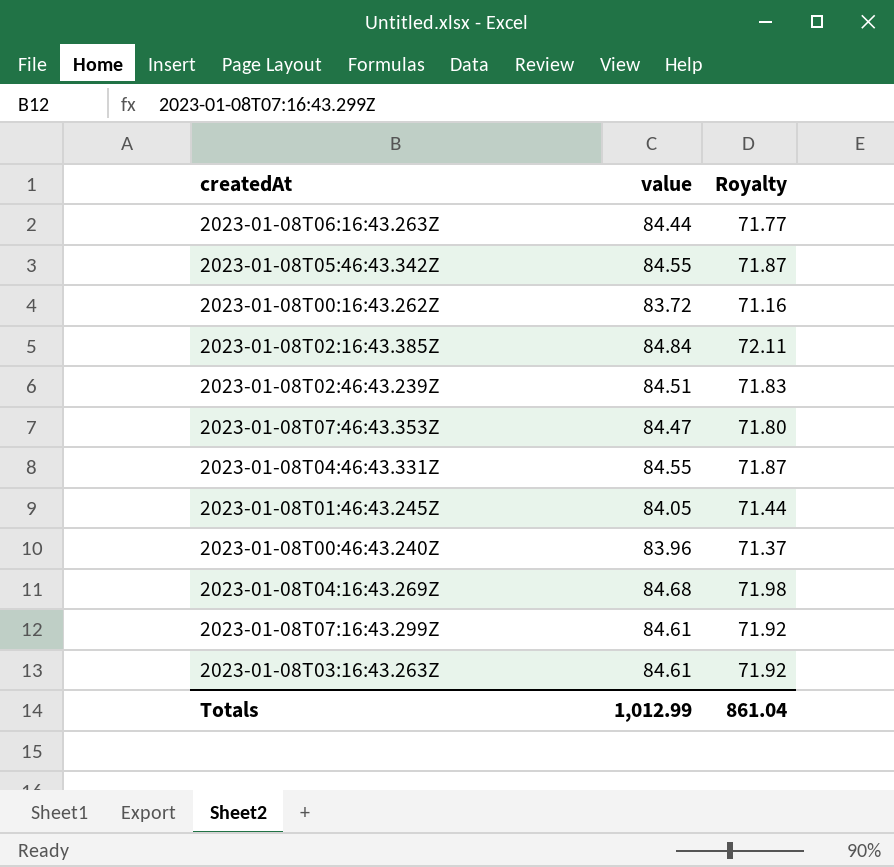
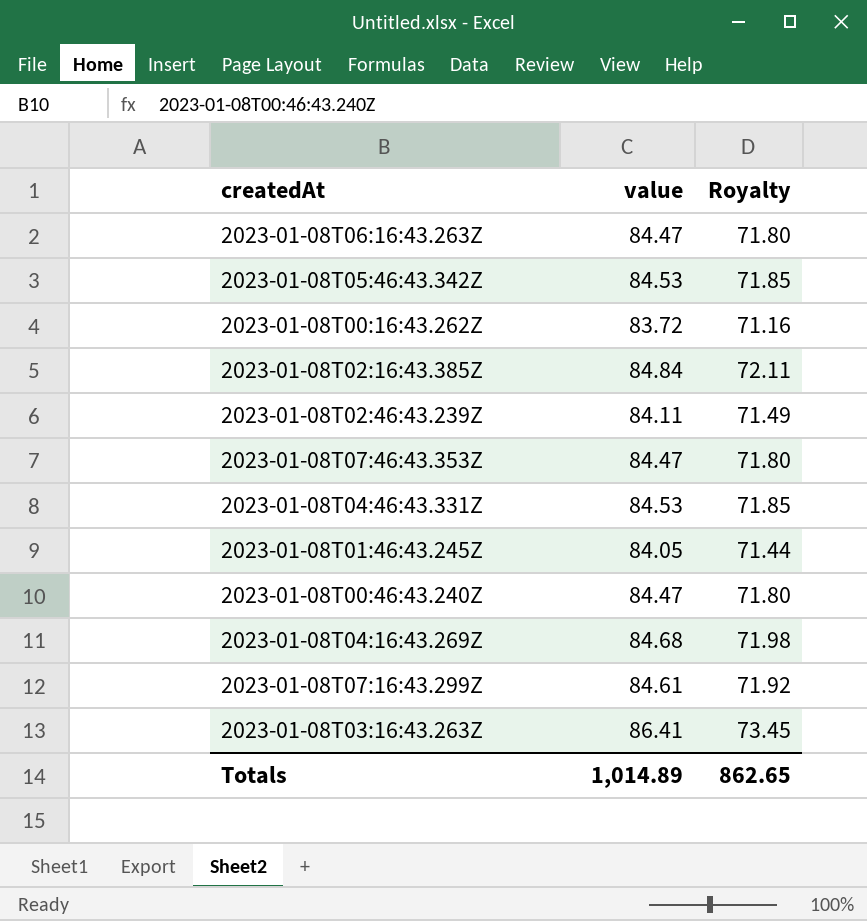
2023-01-08T06:16:43.263Z | value: 84.44 -> 84.47
2023-01-08T06:16:43.263Z | Royalty: 71.77 -> 71.80
2023-01-08T05:46:43.342Z | value: 84.55 -> 84.53
2023-01-08T05:46:43.342Z | Royalty: 71.87 -> 71.85
2023-01-08T02:46:43.239Z | value: 84.51 -> 84.11
2023-01-08T02:46:43.239Z | Royalty: 71.83 -> 71.49
2023-01-08T04:46:43.331Z | value: 84.55 -> 84.53
2023-01-08T04:46:43.331Z | Royalty: 71.87 -> 71.85
2023-01-08T00:46:43.240Z | value: 83.96 -> 84.47
2023-01-08T00:46:43.240Z | Royalty: 71.37 -> 71.80
2023-01-08T03:16:43.263Z | value: 84.61 -> 86.41
2023-01-08T03:16:43.263Z | Royalty: 71.92 -> 73.45
Totals | value: 1,012.99 -> 1,014.89
Totals | Royalty: 861.04 -> 862.65

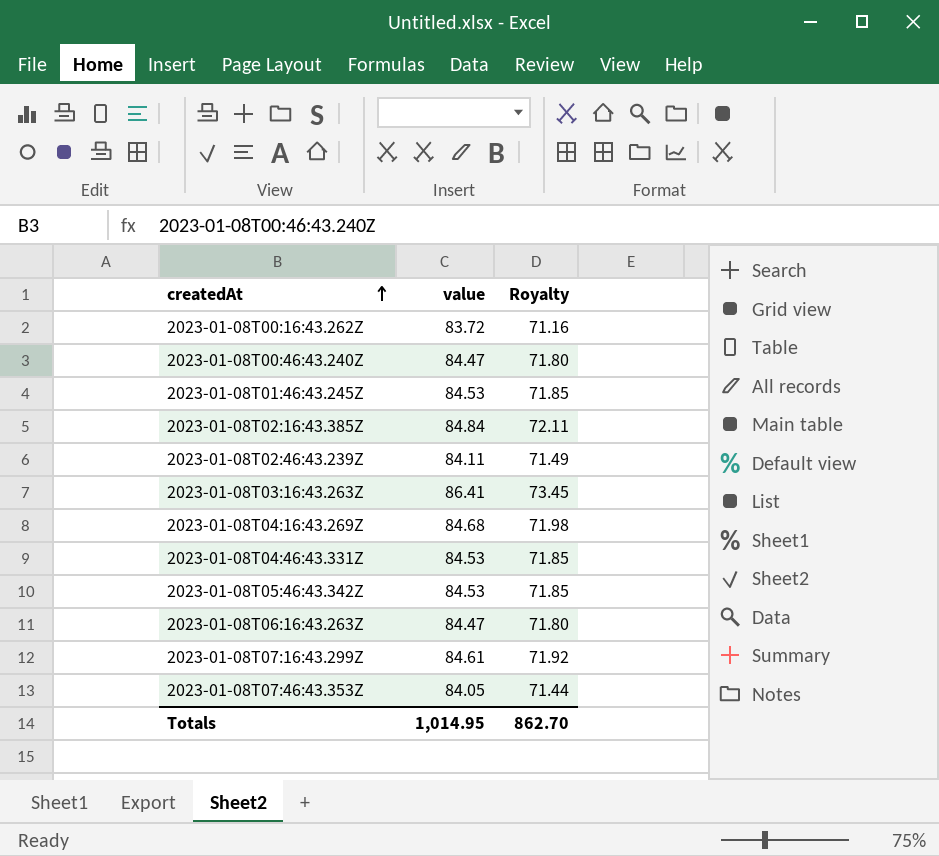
row order: none -> createdAt ascending
2023-01-08T01:46:43.245Z | value: 84.05 -> 84.53
2023-01-08T01:46:43.245Z | Royalty: 71.44 -> 71.85
2023-01-08T07:46:43.353Z | value: 84.47 -> 84.05
2023-01-08T07:46:43.353Z | Royalty: 71.80 -> 71.44
Totals | value: 1,014.89 -> 1,014.95
Totals | Royalty: 862.65 -> 862.70

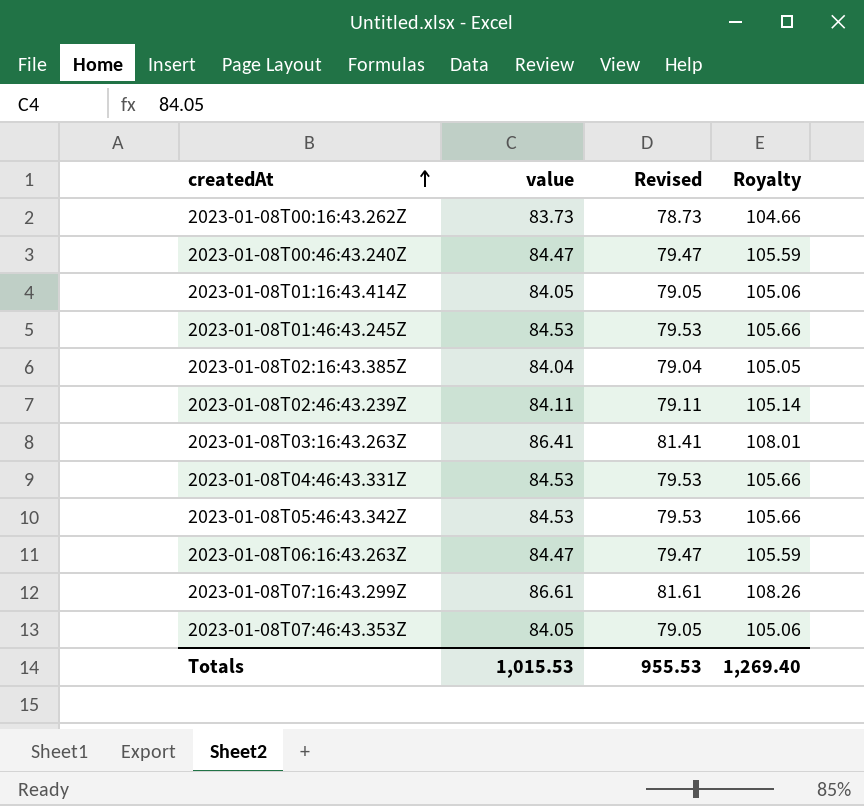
column Revised | formula: none -> [value] - 5
column Royalty | formula: [value] * 0.85 -> [value] * 1.25
row 2023-01-08T04:16:43.269Z: 84.68 | 71.98 -> none
2023-01-08T00:16:43.262Z | value: 83.72 -> 83.73
row 2023-01-08T01:16:43.414Z: none -> 84.05 | 79.05 | 105.06
2023-01-08T02:16:43.385Z | value: 84.84 -> 84.04
2023-01-08T07:16:43.299Z | value: 84.61 -> 86.61
Totals | value: 1,014.95 -> 1,015.53
Totals | Royalty: 862.70 -> 1,269.40

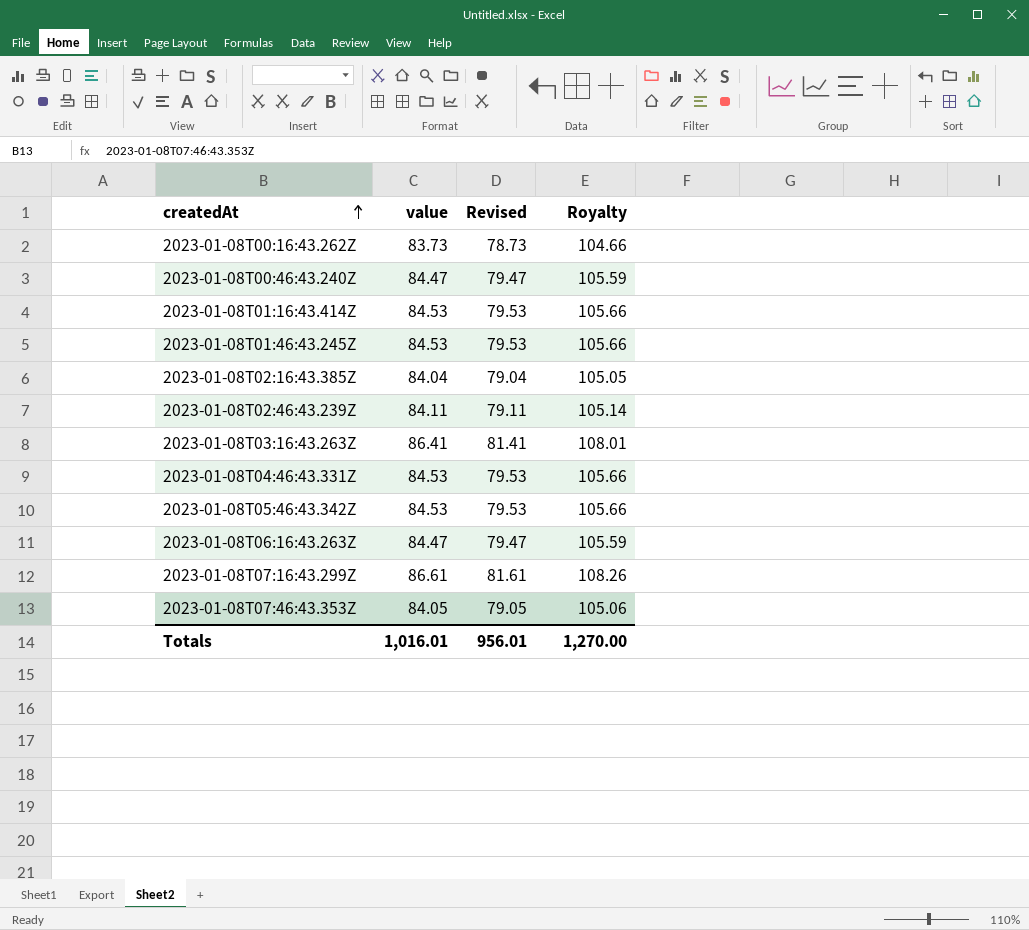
2023-01-08T01:16:43.414Z | value: 84.05 -> 84.53
2023-01-08T01:16:43.414Z | Revised: 79.05 -> 79.53
2023-01-08T01:16:43.414Z | Royalty: 105.06 -> 105.66
Totals | value: 1,015.53 -> 1,016.01
Totals | Revised: 955.53 -> 956.01
Totals | Royalty: 1,269.40 -> 1,270.00

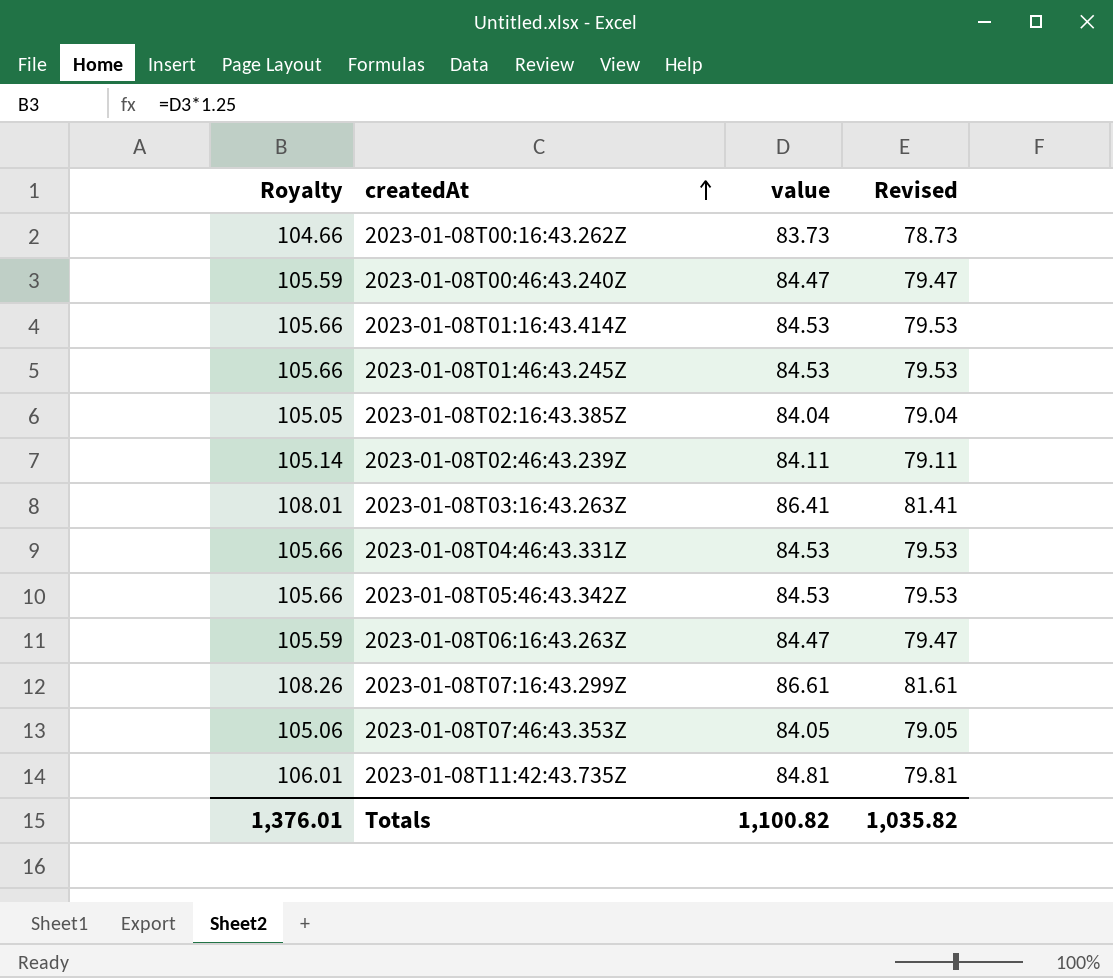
column Royalty | position: 4 -> 1
row 2023-01-08T11:42:43.735Z: none -> 106.01 | 84.81 | 79.81
Totals | Royalty: 1,270.00 -> 1,376.01
Totals | value: 1,016.01 -> 1,100.82
Totals | Revised: 956.01 -> 1,035.82

